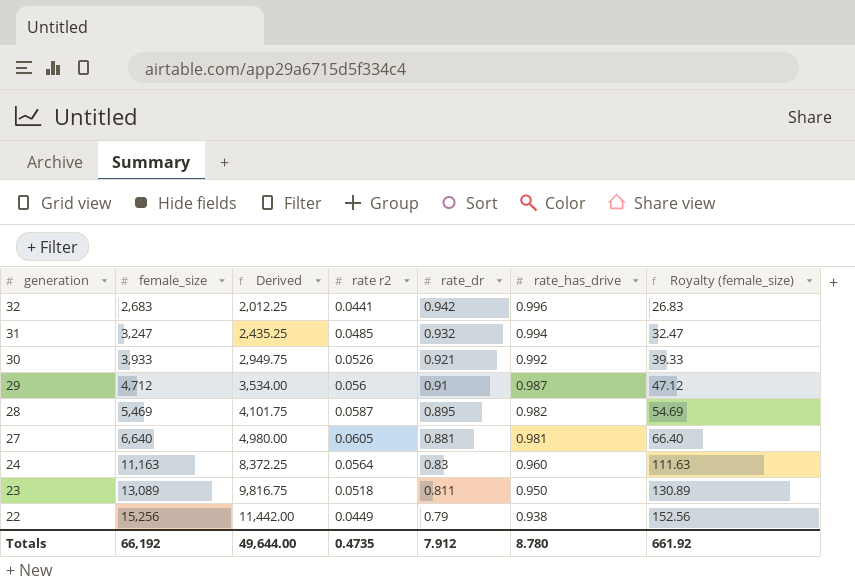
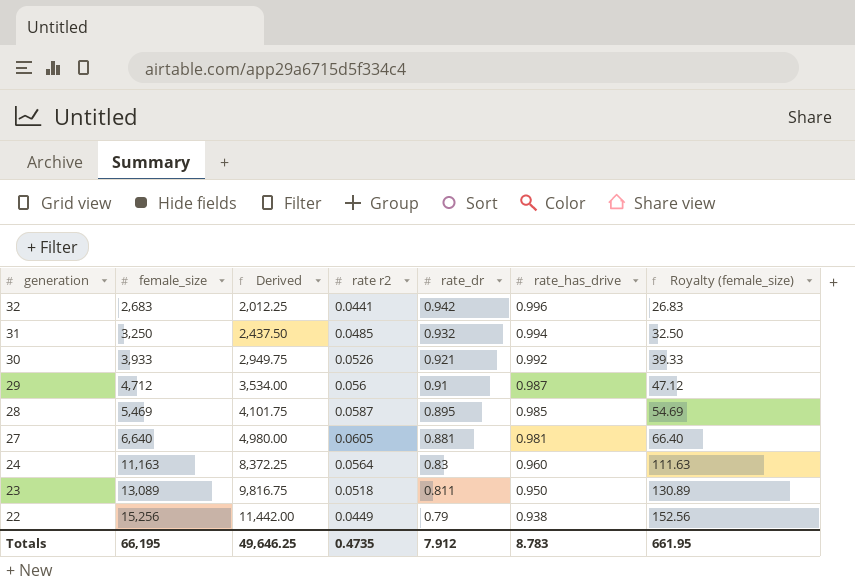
31 | female_size: 3,247 -> 3,250
31 | Derived: 2,435.25 -> 2,437.50
31 | Royalty (female_size): 32.47 -> 32.50
28 | rate_has_drive: 0.982 -> 0.985
Totals | female_size: 66,192 -> 66,195
Totals | Derived: 49,644.00 -> 49,646.25
Totals | rate_has_drive: 8.780 -> 8.783
Totals | Royalty (female_size): 661.92 -> 661.95

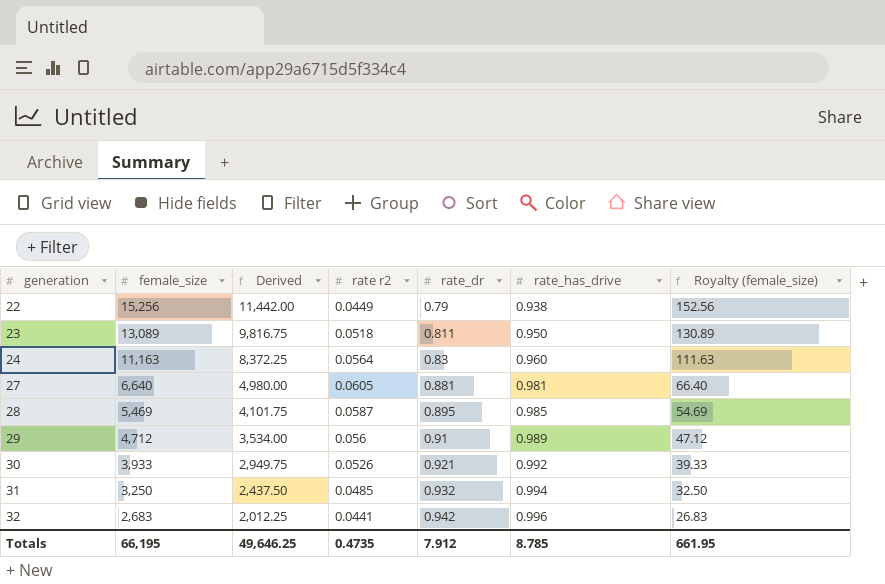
row order: generation descending -> generation ascending
29 | rate_has_drive: 0.987 -> 0.989
Totals | rate_has_drive: 8.783 -> 8.785

